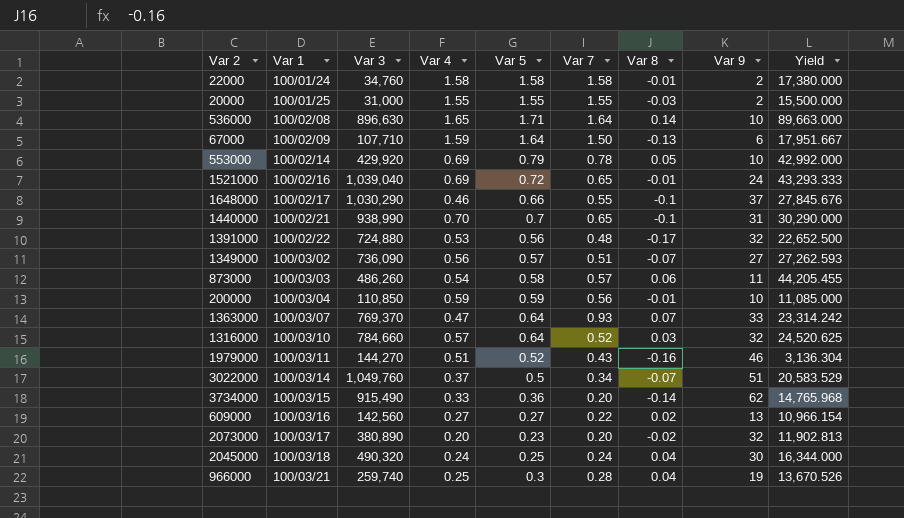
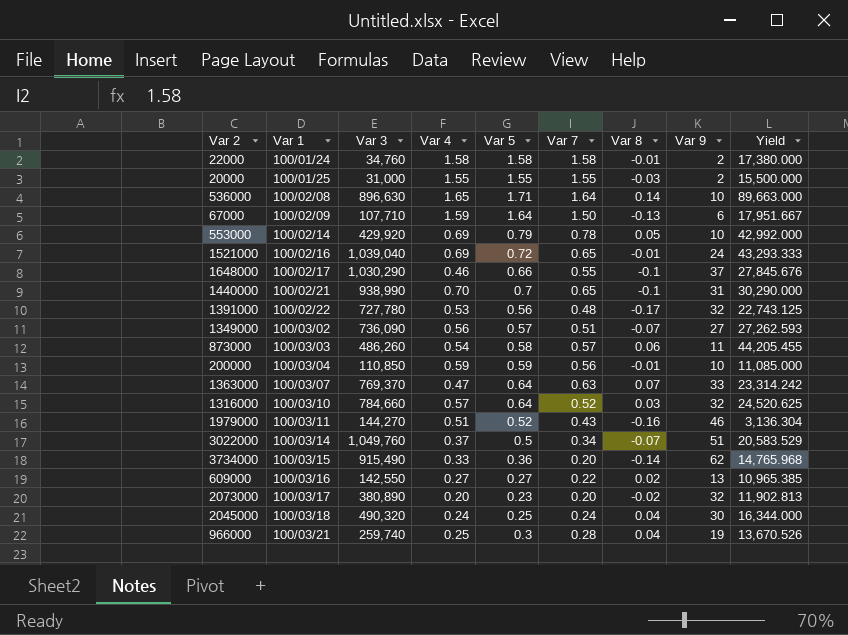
1391000 | Var 3: 724,880 -> 727,780
1391000 | Yield: 22,652.500 -> 22,743.125
1363000 | Var 7: 0.93 -> 0.63
609000 | Var 3: 142,560 -> 142,550
609000 | Yield: 10,966.154 -> 10,965.385

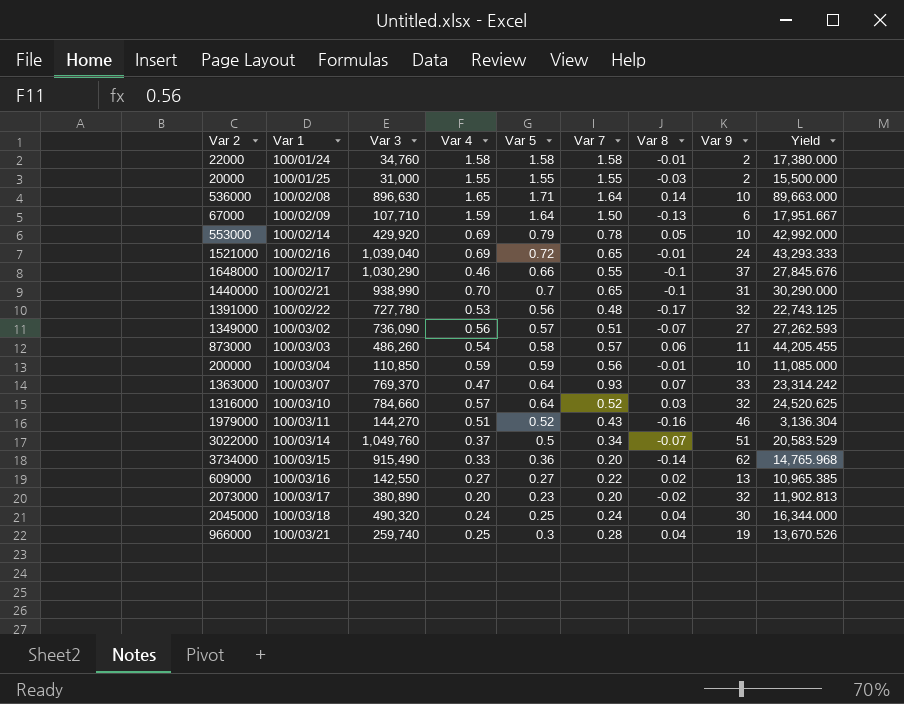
1363000 | Var 7: 0.63 -> 0.93

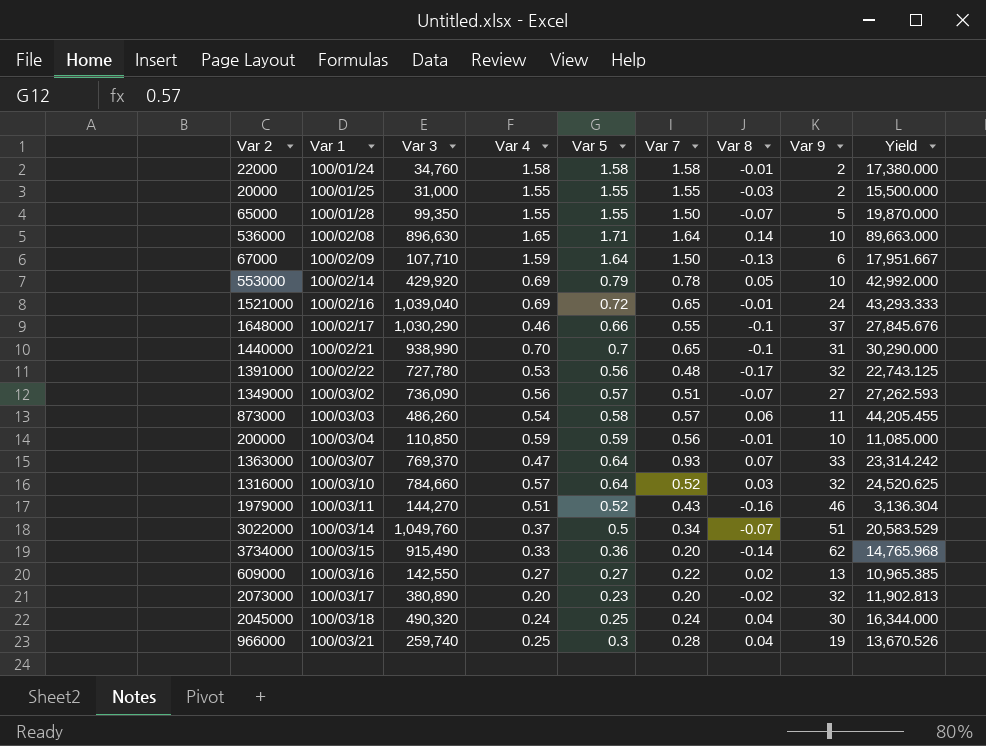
row 65000: none -> 100/01/28 | 99,350 | 1.55 | 1.55 | 1.50 | -0.07 | 5 | 19,870.000

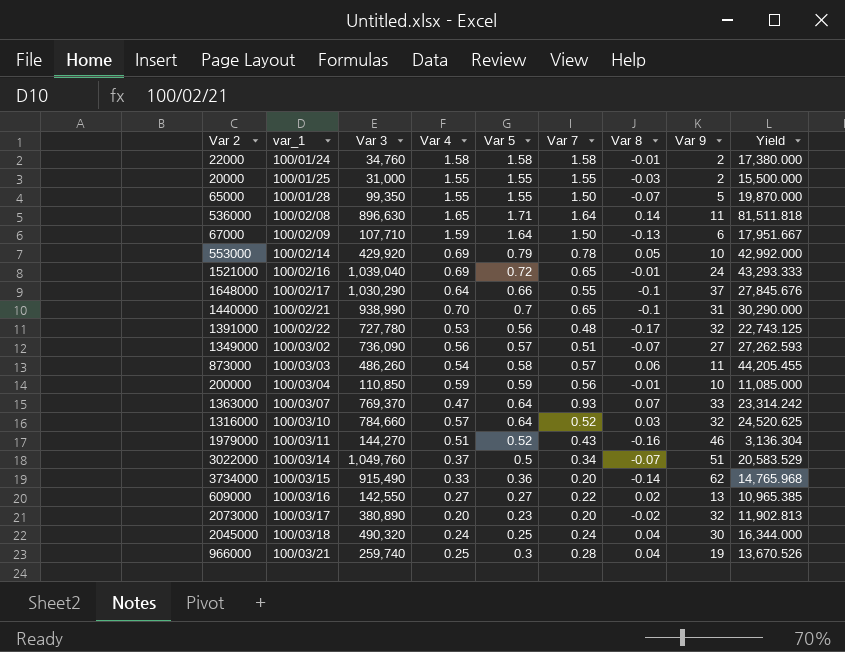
column name: Var 1 -> var_1
536000 | Var 9: 10 -> 11
536000 | Yield: 89,663.000 -> 81,511.818
1648000 | Var 4: 0.46 -> 0.64

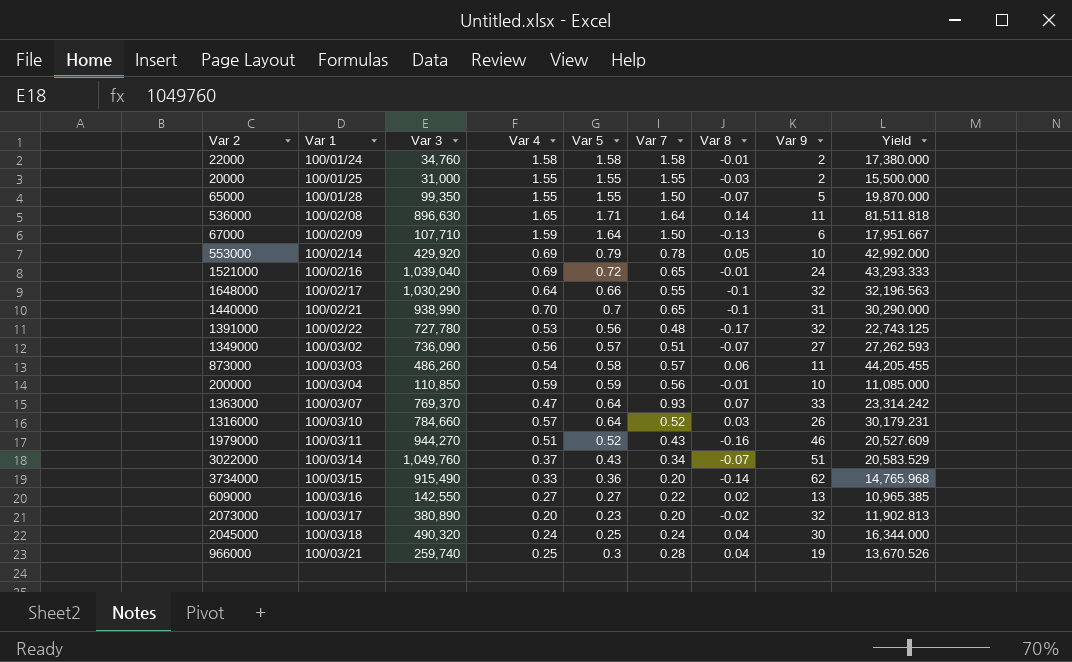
column name: var_1 -> Var 1
1648000 | Var 9: 37 -> 32
1648000 | Yield: 27,845.676 -> 32,196.563
1316000 | Var 9: 32 -> 26
1316000 | Yield: 24,520.625 -> 30,179.231
1979000 | Var 3: 144,270 -> 944,270
1979000 | Yield: 3,136.304 -> 20,527.609
3022000 | Var 5: 0.5 -> 0.43

